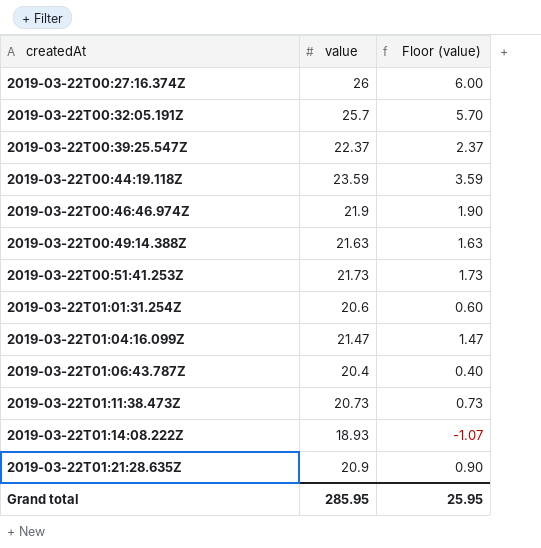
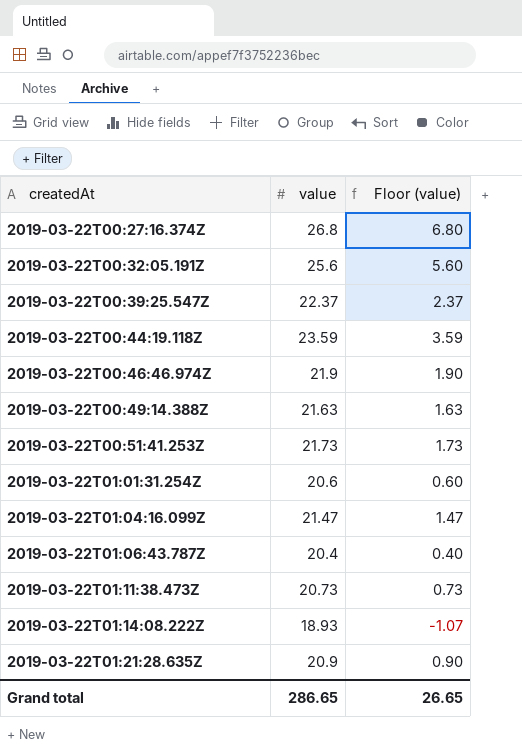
2019-03-22T00:27:16.374Z | value: 26 -> 26.8
2019-03-22T00:27:16.374Z | Floor (value): 6.00 -> 6.80
2019-03-22T00:32:05.191Z | value: 25.7 -> 25.6
2019-03-22T00:32:05.191Z | Floor (value): 5.70 -> 5.60
Grand total | value: 285.95 -> 286.65
Grand total | Floor (value): 25.95 -> 26.65

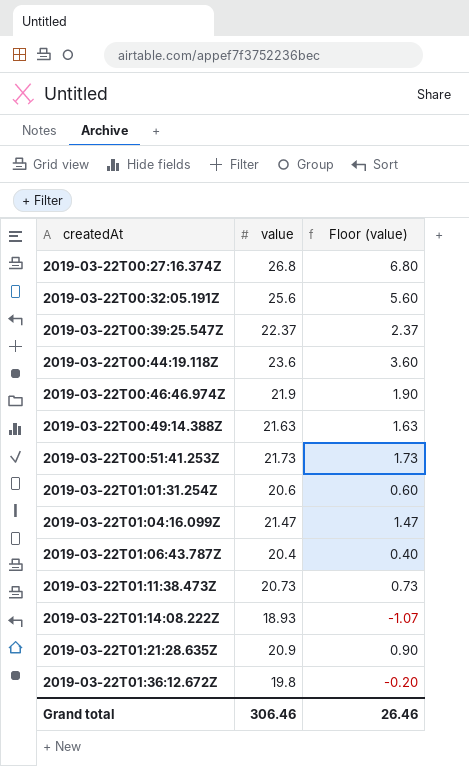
2019-03-22T00:44:19.118Z | value: 23.59 -> 23.6
2019-03-22T00:44:19.118Z | Floor (value): 3.59 -> 3.60
row 2019-03-22T01:36:12.672Z: none -> 19.8 | -0.20
Grand total | value: 286.65 -> 306.46
Grand total | Floor (value): 26.65 -> 26.46

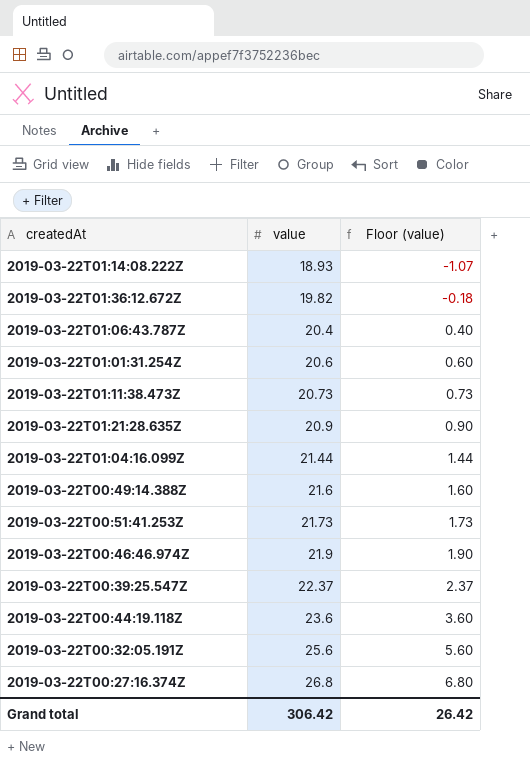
row order: createdAt ascending -> value ascending
2019-03-22T01:36:12.672Z | value: 19.8 -> 19.82
2019-03-22T01:36:12.672Z | Floor (value): -0.20 -> -0.18
2019-03-22T01:04:16.099Z | value: 21.47 -> 21.44
2019-03-22T01:04:16.099Z | Floor (value): 1.47 -> 1.44
2019-03-22T00:49:14.388Z | value: 21.63 -> 21.6
2019-03-22T00:49:14.388Z | Floor (value): 1.63 -> 1.60
Grand total | value: 306.46 -> 306.42
Grand total | Floor (value): 26.46 -> 26.42

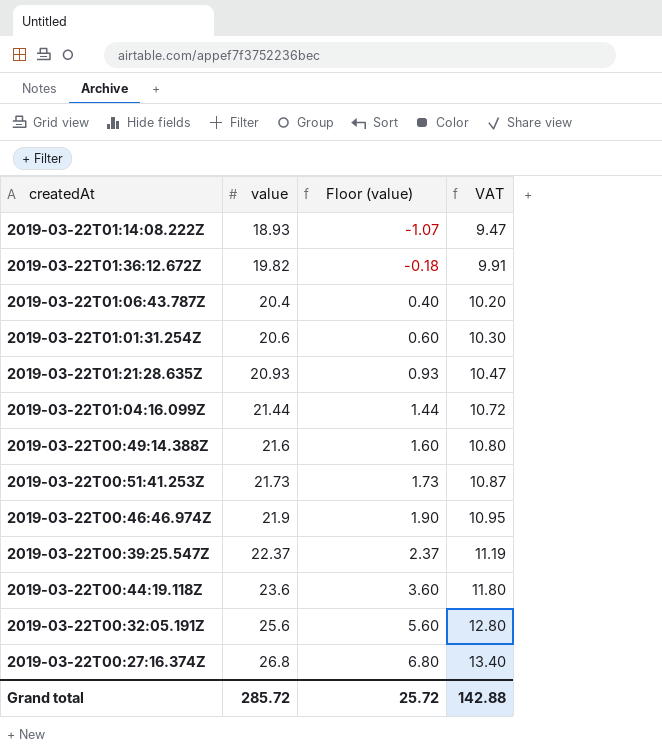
column VAT | formula: none -> [value] * 0.5
row 2019-03-22T01:11:38.473Z: 20.73 | 0.73 -> none
2019-03-22T01:21:28.635Z | value: 20.9 -> 20.93
2019-03-22T01:21:28.635Z | Floor (value): 0.90 -> 0.93
Grand total | value: 306.42 -> 285.72
Grand total | Floor (value): 26.42 -> 25.72

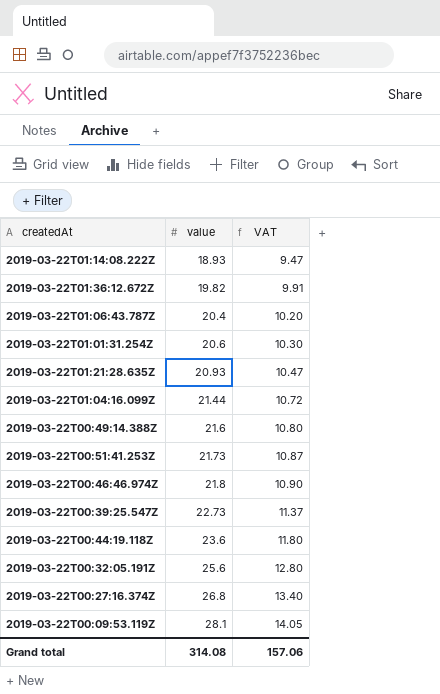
column Floor (value) | formula: [value] - 20 -> none
2019-03-22T00:46:46.974Z | value: 21.9 -> 21.8
2019-03-22T00:46:46.974Z | VAT: 10.95 -> 10.90
2019-03-22T00:39:25.547Z | value: 22.37 -> 22.73
2019-03-22T00:39:25.547Z | VAT: 11.19 -> 11.37
row 2019-03-22T00:09:53.119Z: none -> 28.1 | 14.05
Grand total | value: 285.72 -> 314.08
Grand total | VAT: 142.88 -> 157.06

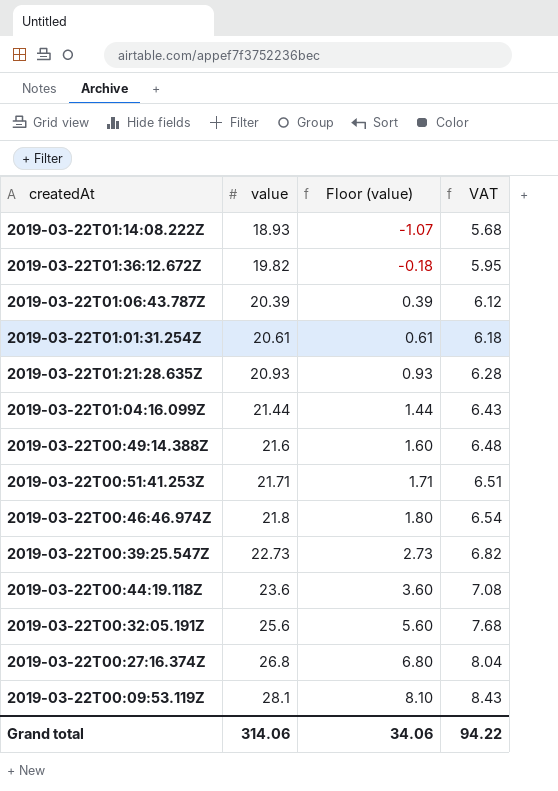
column Floor (value) | formula: none -> [value] - 20
column VAT | formula: [value] * 0.5 -> [value] * 0.3
2019-03-22T01:06:43.787Z | value: 20.4 -> 20.39
2019-03-22T01:01:31.254Z | value: 20.6 -> 20.61
2019-03-22T00:51:41.253Z | value: 21.73 -> 21.71
Grand total | value: 314.08 -> 314.06
Grand total | VAT: 157.06 -> 94.22

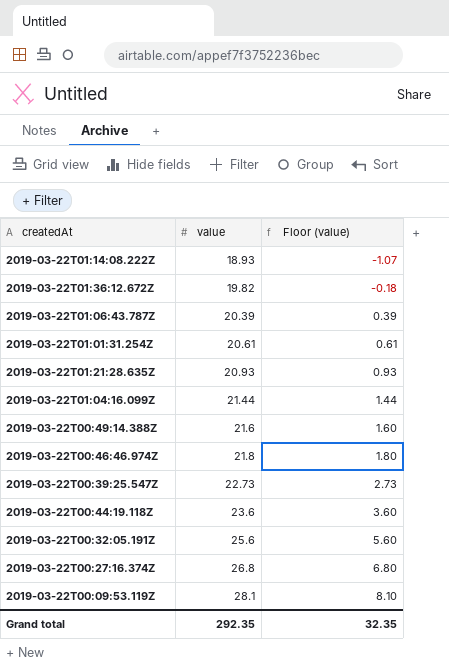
column VAT | formula: [value] * 0.3 -> none
row 2019-03-22T00:51:41.253Z: 21.71 | 1.71 | 6.51 -> none
Grand total | value: 314.06 -> 292.35
Grand total | Floor (value): 34.06 -> 32.35

